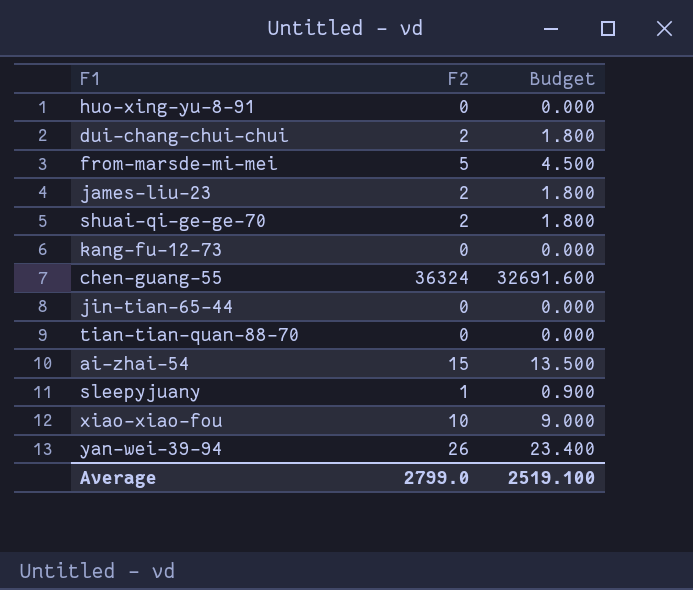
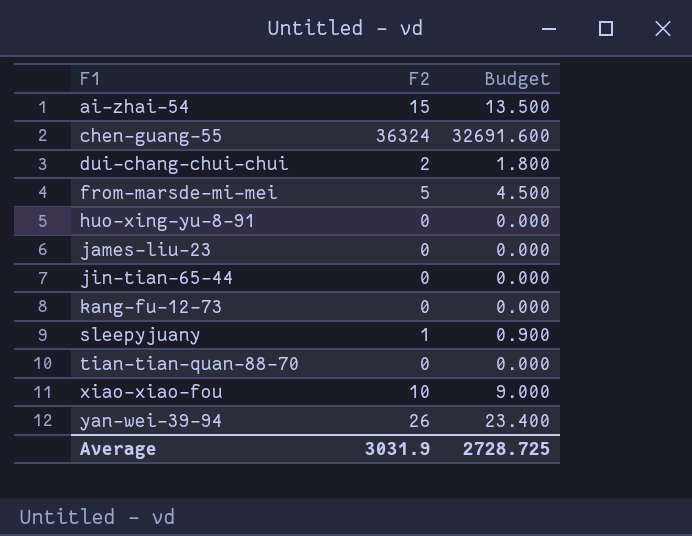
row order: none -> F1 ascending
row shuai-qi-ge-ge-70: 2 | 1.800 -> none
james-liu-23 | F2: 2 -> 0
james-liu-23 | Budget: 1.800 -> 0.000
Average | F2: 2799.0 -> 3031.9
Average | Budget: 2519.100 -> 2728.725

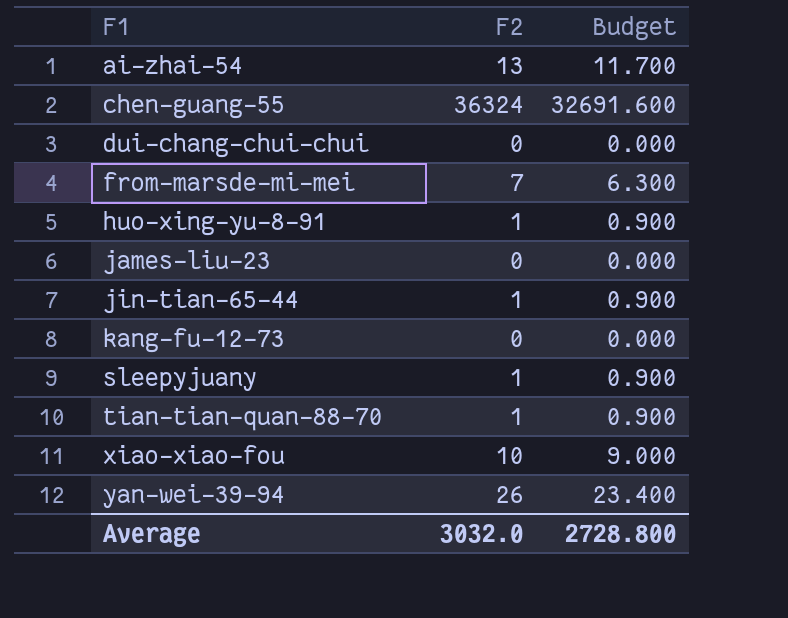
ai-zhai-54 | F2: 15 -> 13
ai-zhai-54 | Budget: 13.500 -> 11.700
dui-chang-chui-chui | F2: 2 -> 0
dui-chang-chui-chui | Budget: 1.800 -> 0.000
from-marsde-mi-mei | F2: 5 -> 7
from-marsde-mi-mei | Budget: 4.500 -> 6.300
huo-xing-yu-8-91 | F2: 0 -> 1
huo-xing-yu-8-91 | Budget: 0.000 -> 0.900
jin-tian-65-44 | F2: 0 -> 1
jin-tian-65-44 | Budget: 0.000 -> 0.900
tian-tian-quan-88-70 | F2: 0 -> 1
tian-tian-quan-88-70 | Budget: 0.000 -> 0.900
Average | F2: 3031.9 -> 3032.0
Average | Budget: 2728.725 -> 2728.800

